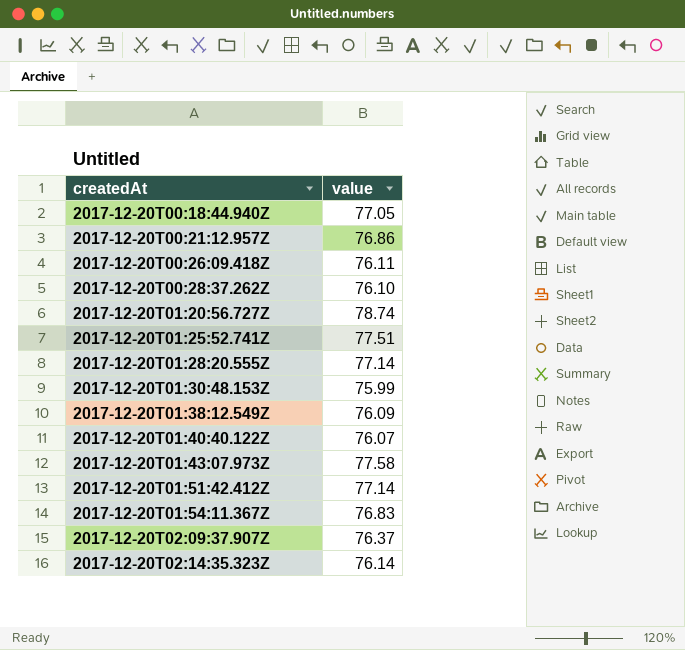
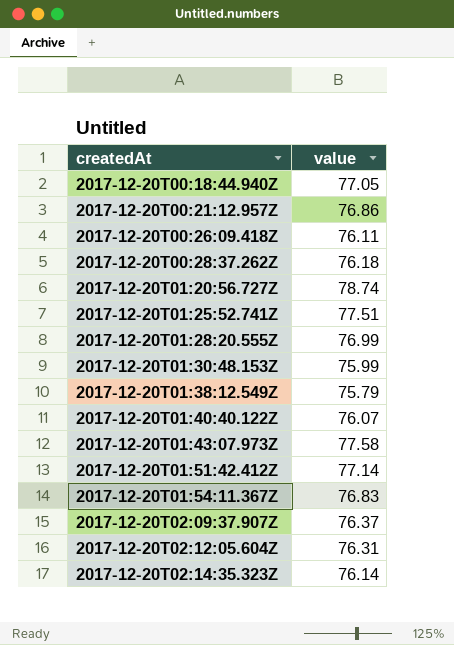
2017-12-20T00:28:37.262Z | value: 76.10 -> 76.18
2017-12-20T01:28:20.555Z | value: 77.14 -> 76.99
2017-12-20T01:38:12.549Z | value: 76.09 -> 75.79
row 2017-12-20T02:12:05.604Z: none -> 76.31

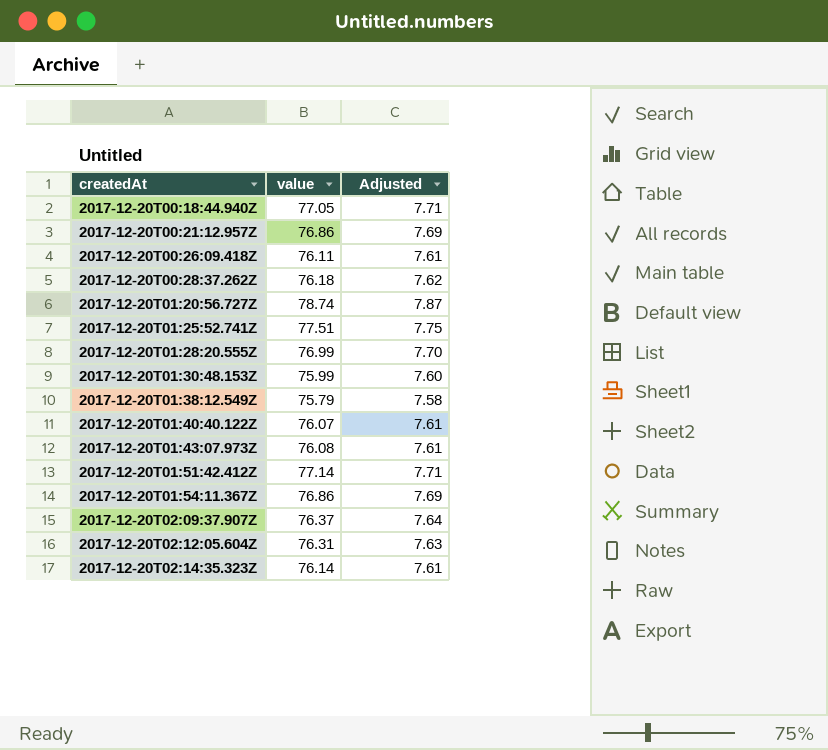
column Adjusted | formula: none -> [value] * 0.1
2017-12-20T01:43:07.973Z | value: 77.58 -> 76.08
2017-12-20T01:54:11.367Z | value: 76.83 -> 76.86

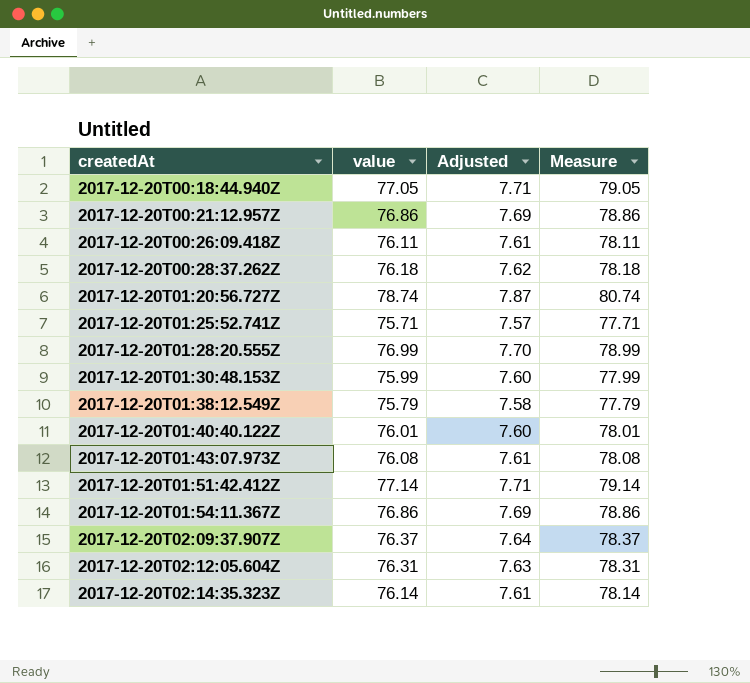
column Measure | formula: none -> [value] + 2
2017-12-20T01:25:52.741Z | value: 77.51 -> 75.71
2017-12-20T01:25:52.741Z | Adjusted: 7.75 -> 7.57
2017-12-20T01:40:40.122Z | value: 76.07 -> 76.01
2017-12-20T01:40:40.122Z | Adjusted: 7.61 -> 7.60

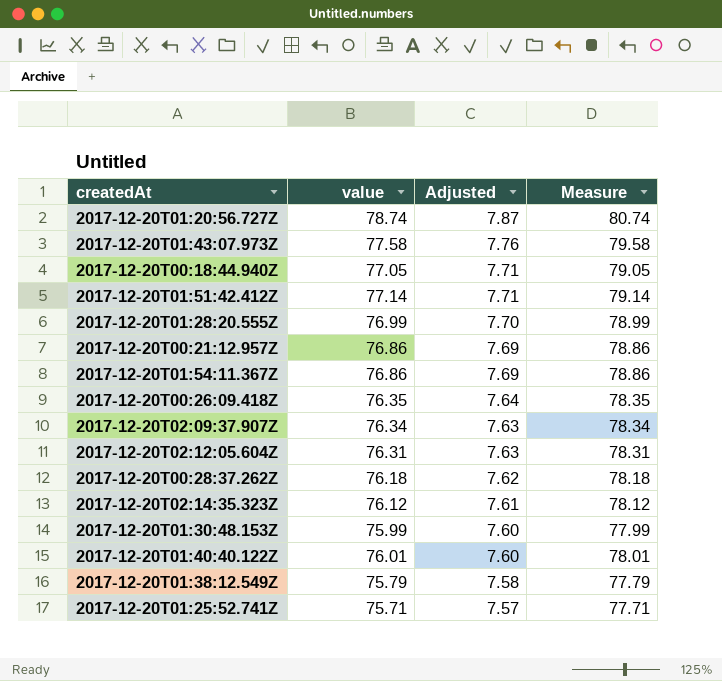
row order: createdAt ascending -> Adjusted descending
2017-12-20T01:43:07.973Z | value: 76.08 -> 77.58
2017-12-20T01:43:07.973Z | Adjusted: 7.61 -> 7.76
2017-12-20T01:43:07.973Z | Measure: 78.08 -> 79.58
2017-12-20T00:26:09.418Z | value: 76.11 -> 76.35
2017-12-20T00:26:09.418Z | Adjusted: 7.61 -> 7.64
2017-12-20T00:26:09.418Z | Measure: 78.11 -> 78.35
2017-12-20T02:09:37.907Z | value: 76.37 -> 76.34
2017-12-20T02:09:37.907Z | Adjusted: 7.64 -> 7.63
2017-12-20T02:09:37.907Z | Measure: 78.37 -> 78.34
2017-12-20T02:14:35.323Z | value: 76.14 -> 76.12
2017-12-20T02:14:35.323Z | Measure: 78.14 -> 78.12

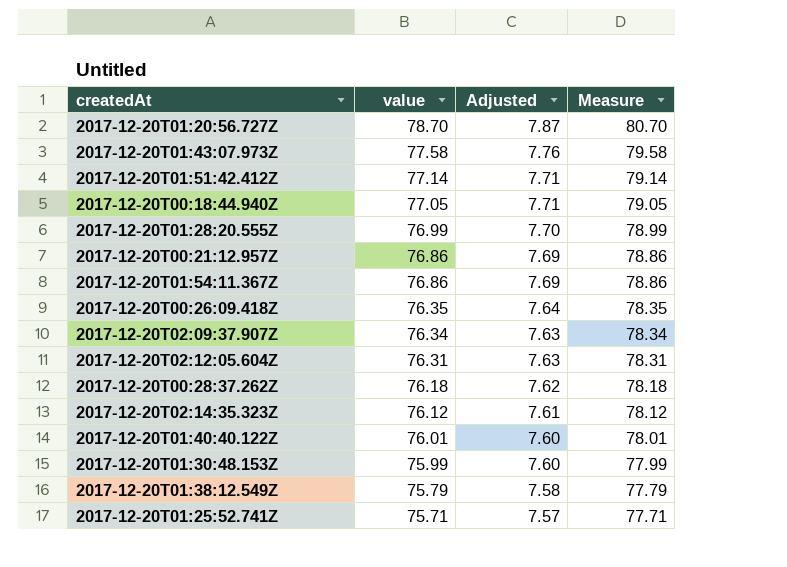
row order: Adjusted descending -> value descending
2017-12-20T01:20:56.727Z | value: 78.74 -> 78.70
2017-12-20T01:20:56.727Z | Measure: 80.74 -> 80.70

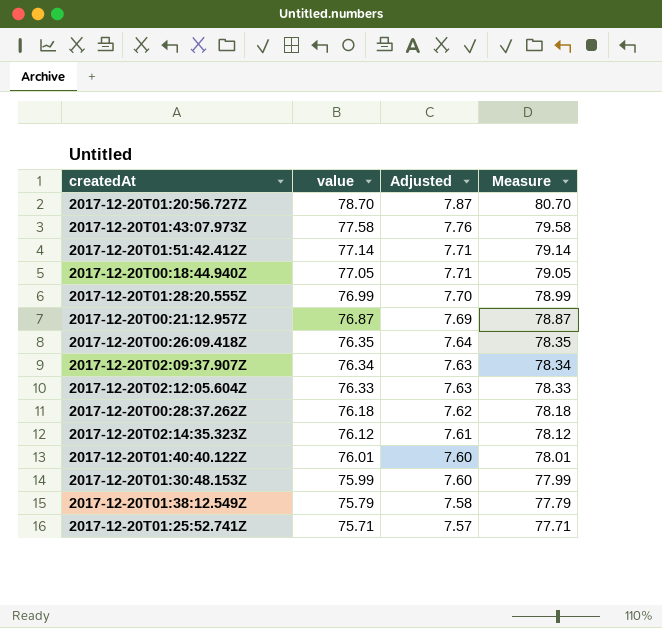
row 2017-12-20T01:54:11.367Z: 76.86 | 7.69 | 78.86 -> none
2017-12-20T00:21:12.957Z | value: 76.86 -> 76.87
2017-12-20T00:21:12.957Z | Measure: 78.86 -> 78.87
2017-12-20T02:12:05.604Z | value: 76.31 -> 76.33
2017-12-20T02:12:05.604Z | Measure: 78.31 -> 78.33

